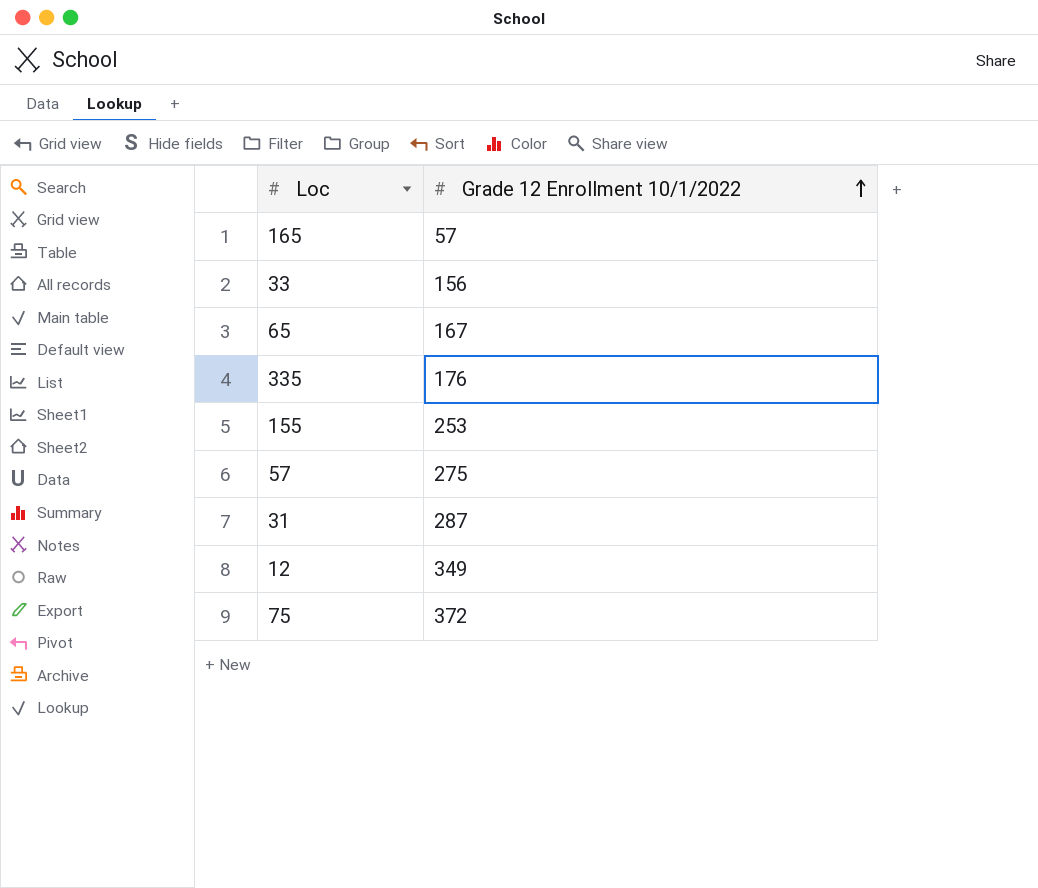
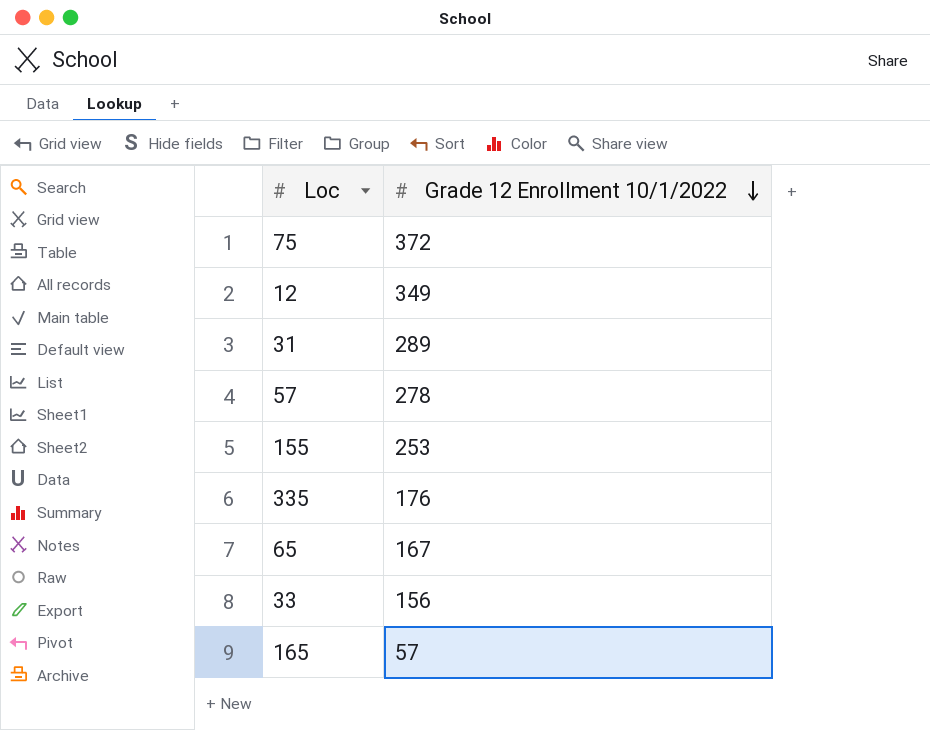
row order: Grade 12 Enrollment 10/1/2022 ascending -> Grade 12 Enrollment 10/1/2022 descending
31 | Grade 12 Enrollment 10/1/2022: 287 -> 289
57 | Grade 12 Enrollment 10/1/2022: 275 -> 278

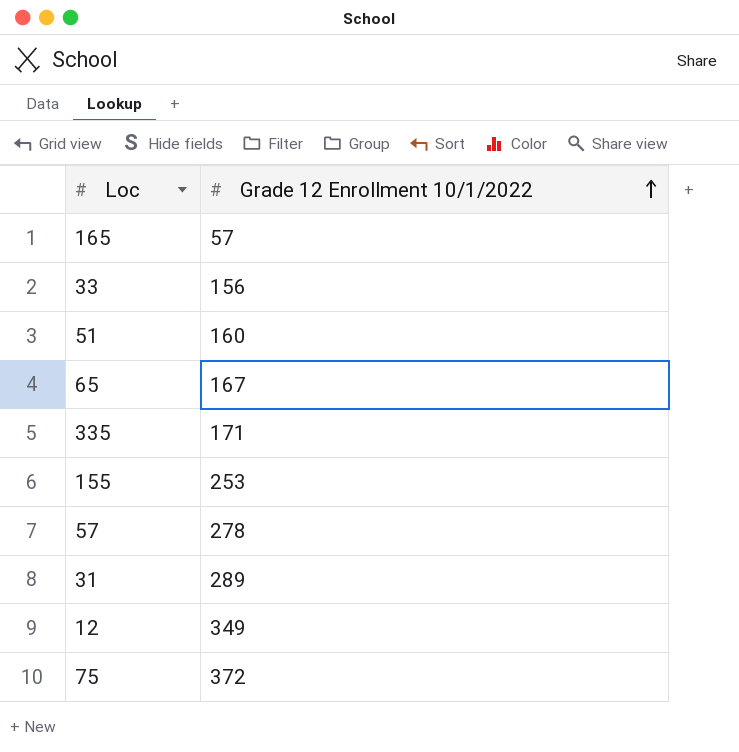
row order: Grade 12 Enrollment 10/1/2022 descending -> Grade 12 Enrollment 10/1/2022 ascending
row 51: none -> 160
335 | Grade 12 Enrollment 10/1/2022: 176 -> 171

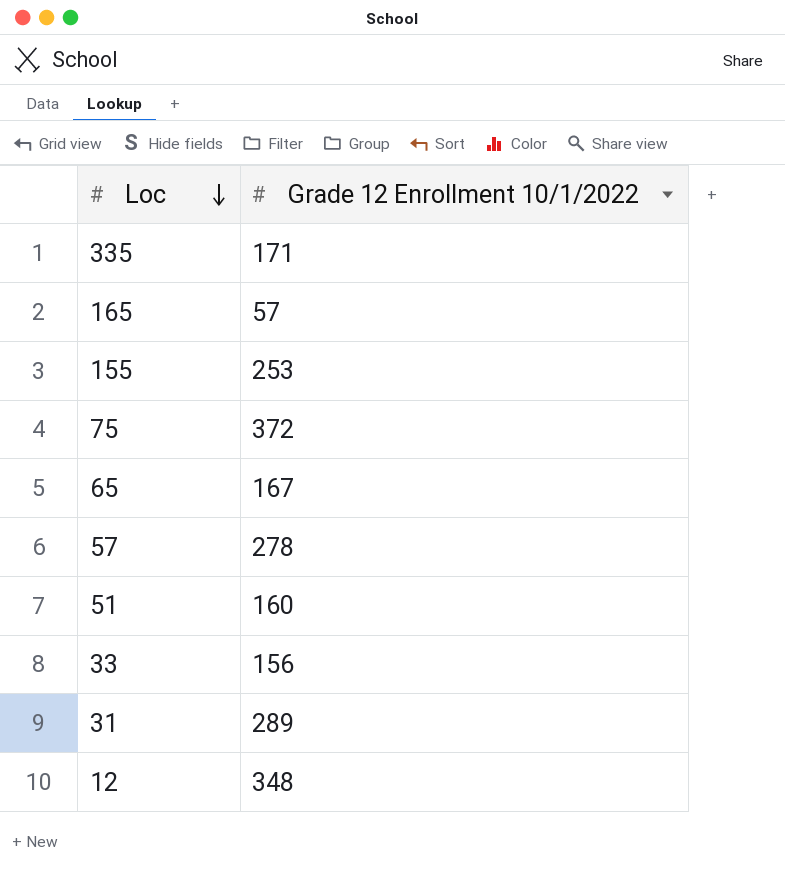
row order: Grade 12 Enrollment 10/1/2022 ascending -> Loc descending
12 | Grade 12 Enrollment 10/1/2022: 349 -> 348

